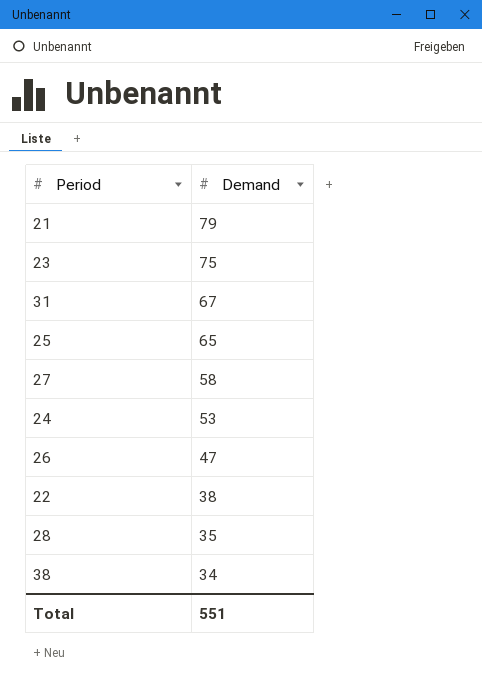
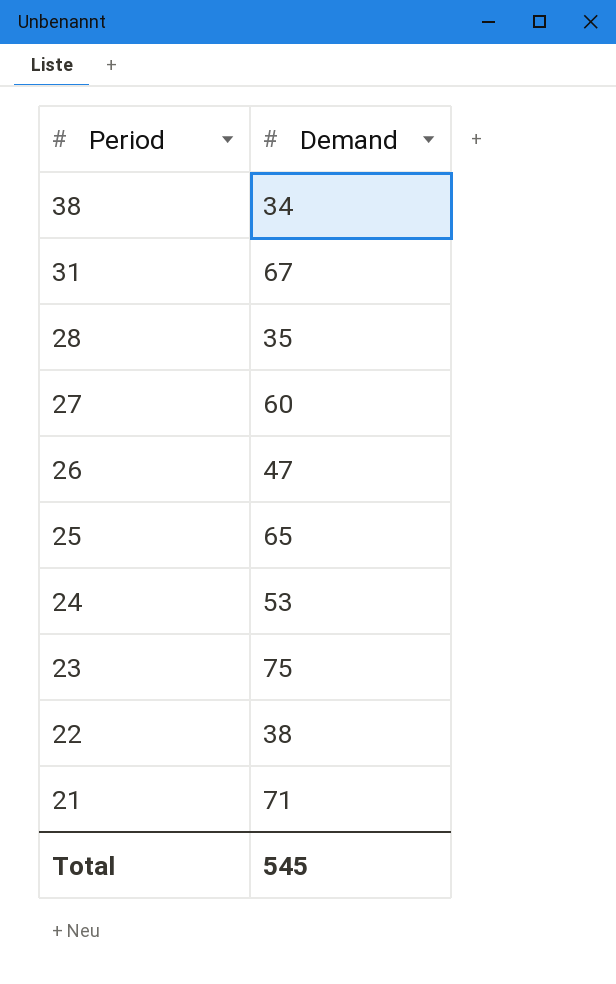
row order: Demand descending -> Period descending
27 | Demand: 58 -> 60
21 | Demand: 79 -> 71
Total | Demand: 551 -> 545

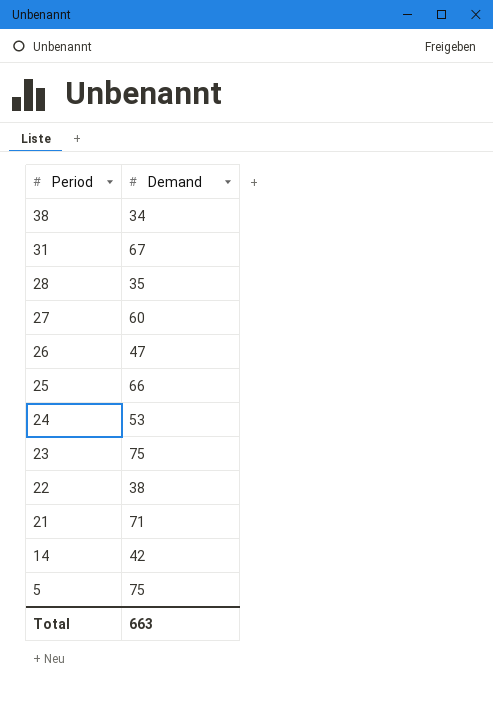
25 | Demand: 65 -> 66
row 14: none -> 42
row 5: none -> 75
Total | Demand: 545 -> 663

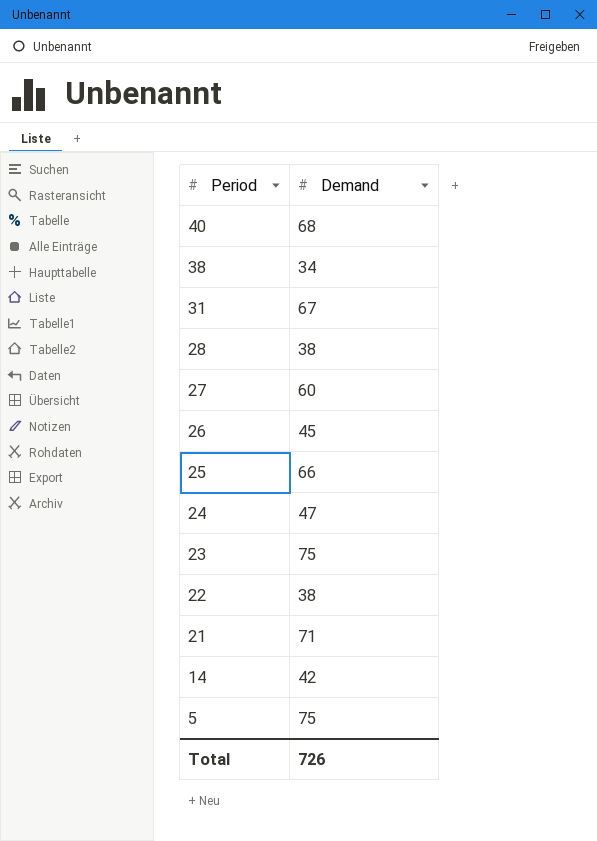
row 40: none -> 68
28 | Demand: 35 -> 38
26 | Demand: 47 -> 45
24 | Demand: 53 -> 47
Total | Demand: 663 -> 726

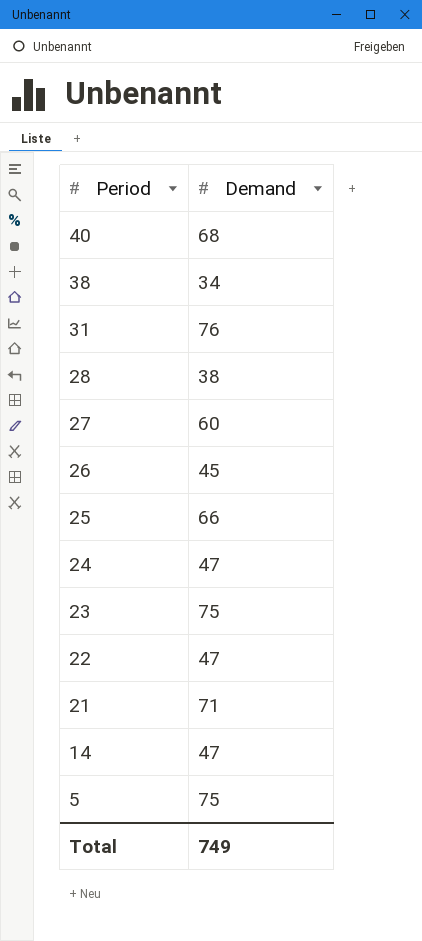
31 | Demand: 67 -> 76
22 | Demand: 38 -> 47
14 | Demand: 42 -> 47
Total | Demand: 726 -> 749

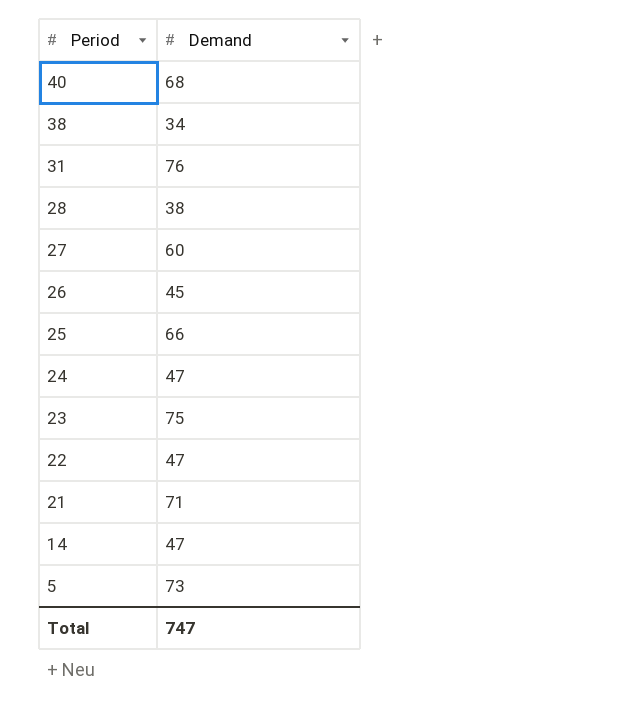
5 | Demand: 75 -> 73
Total | Demand: 749 -> 747

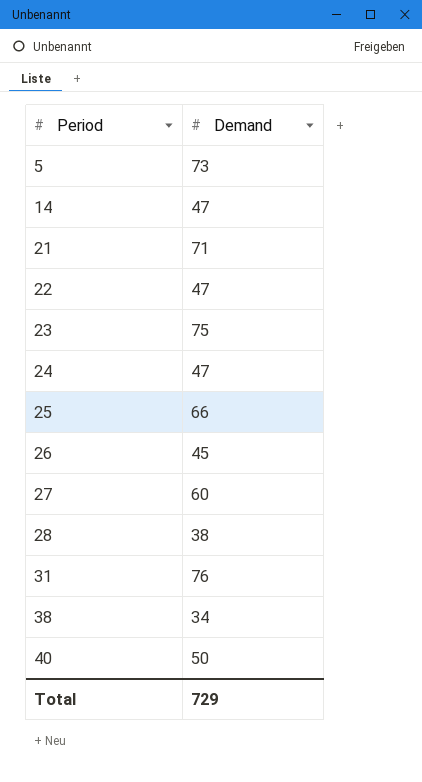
row order: Period descending -> Period ascending
40 | Demand: 68 -> 50
Total | Demand: 747 -> 729

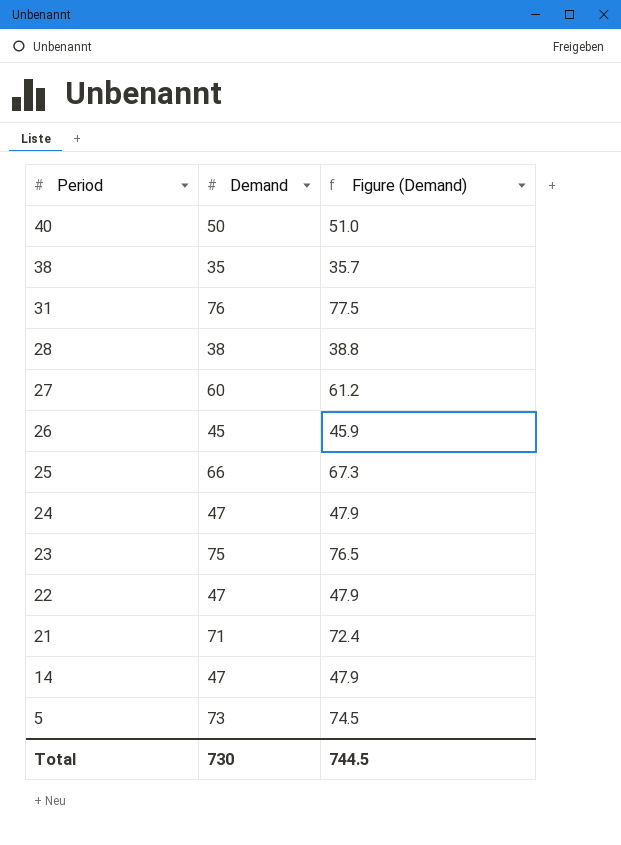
row order: Period ascending -> Period descending
column Figure (Demand) | formula: none -> [Demand] * 1.02
38 | Demand: 34 -> 35
Total | Demand: 729 -> 730

